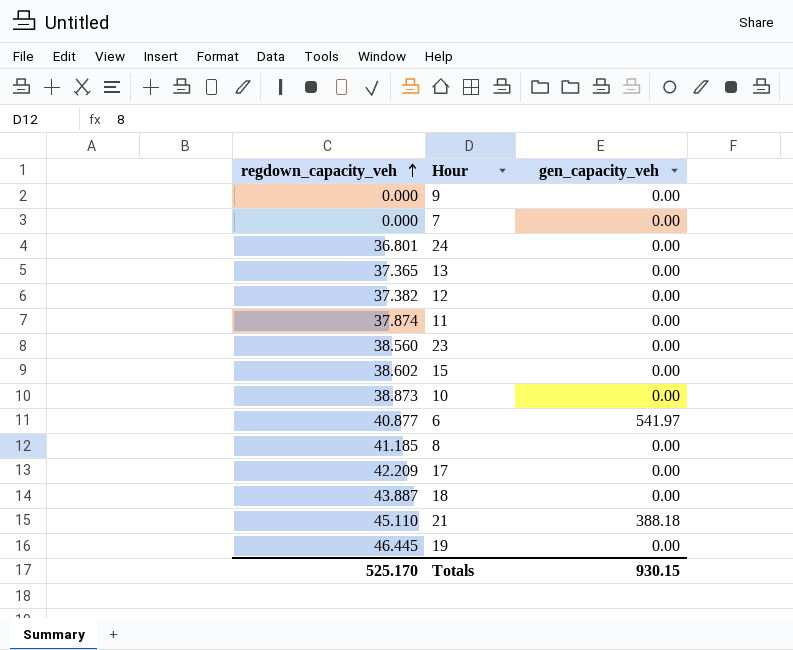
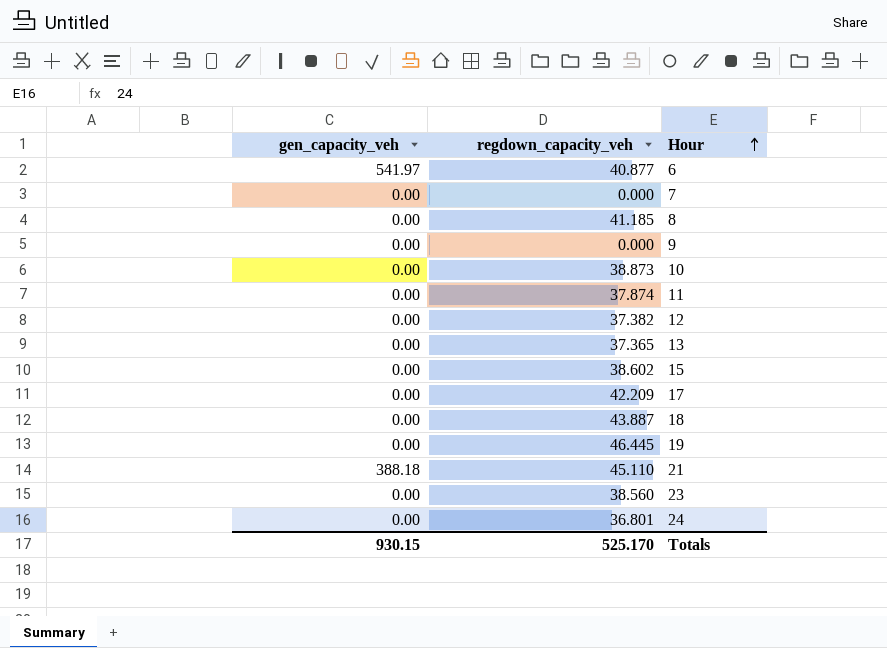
row order: regdown_capacity_veh ascending -> Hour ascending
column gen_capacity_veh | position: 3 -> 1

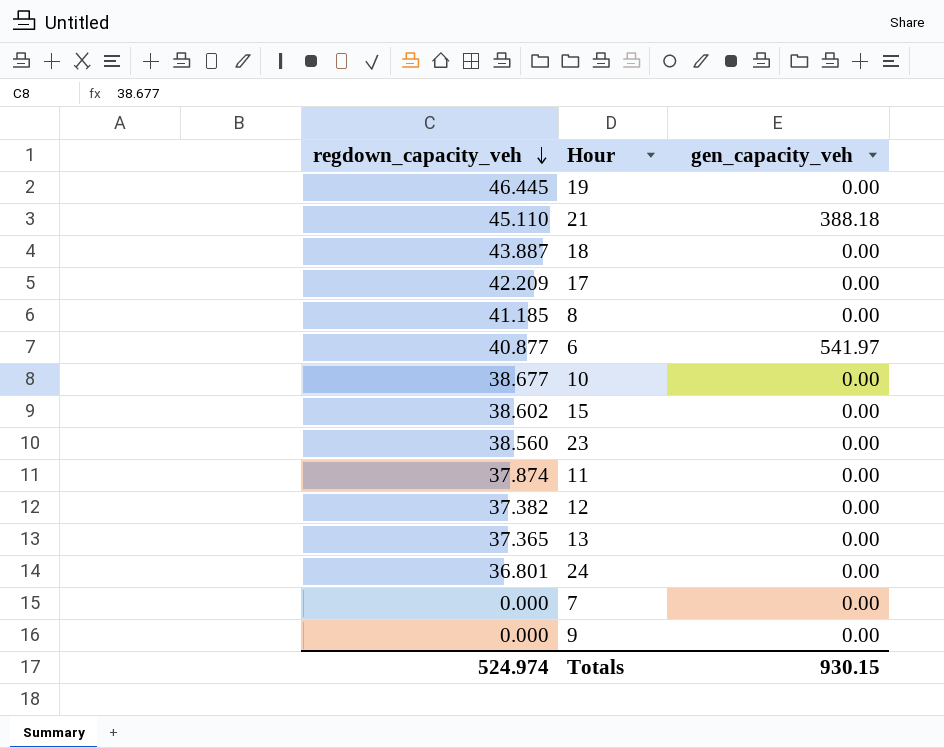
row order: Hour ascending -> regdown_capacity_veh descending
column gen_capacity_veh | position: 1 -> 3
10 | regdown_capacity_veh: 38.873 -> 38.677
Totals | regdown_capacity_veh: 525.170 -> 524.974

